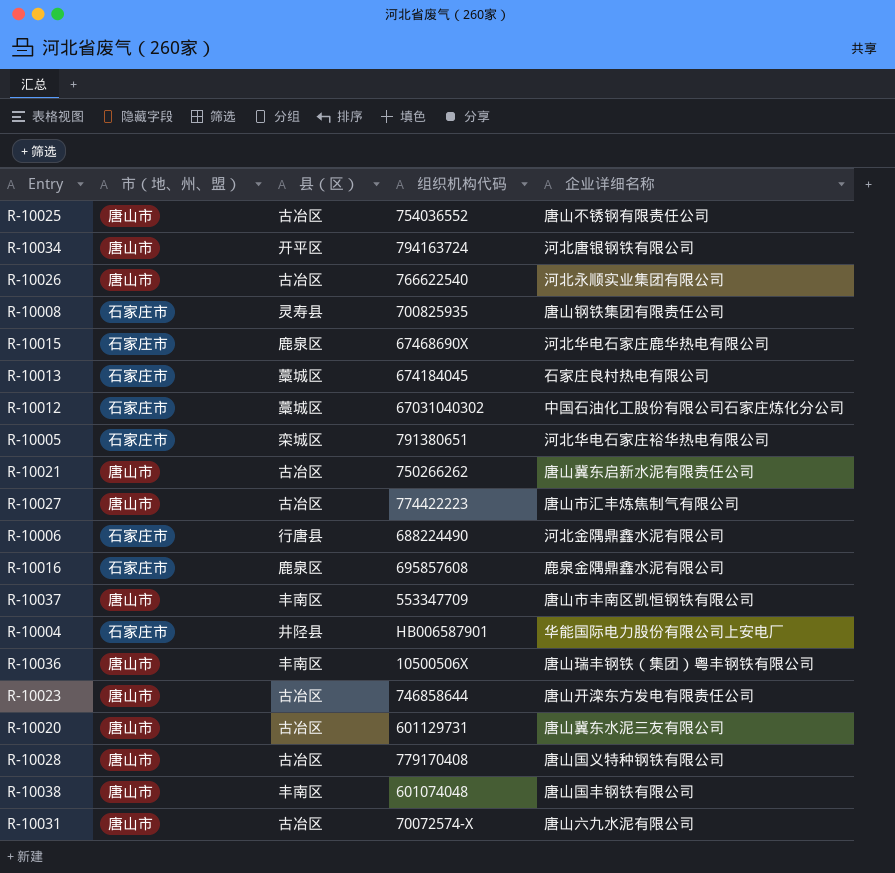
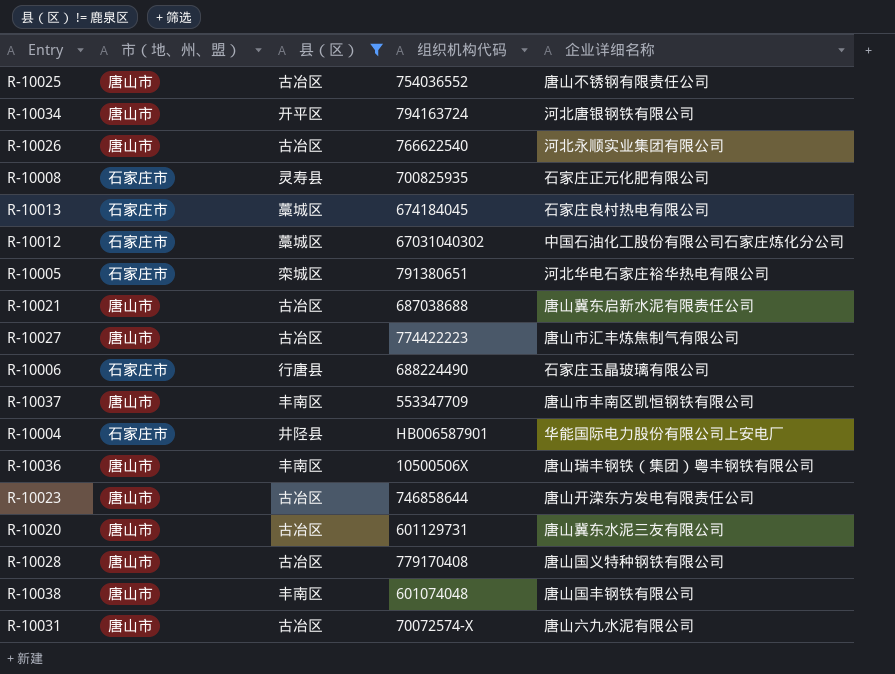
filter: none -> 县（区） != 鹿泉区
R-10008 | 企业详细名称: 唐山钢铁集团有限责任公司 -> 石家庄正元化肥有限公司
R-10021 | 组织机构代码: 750266262 -> 687038688
R-10006 | 企业详细名称: 河北金隅鼎鑫水泥有限公司 -> 石家庄玉晶玻璃有限公司

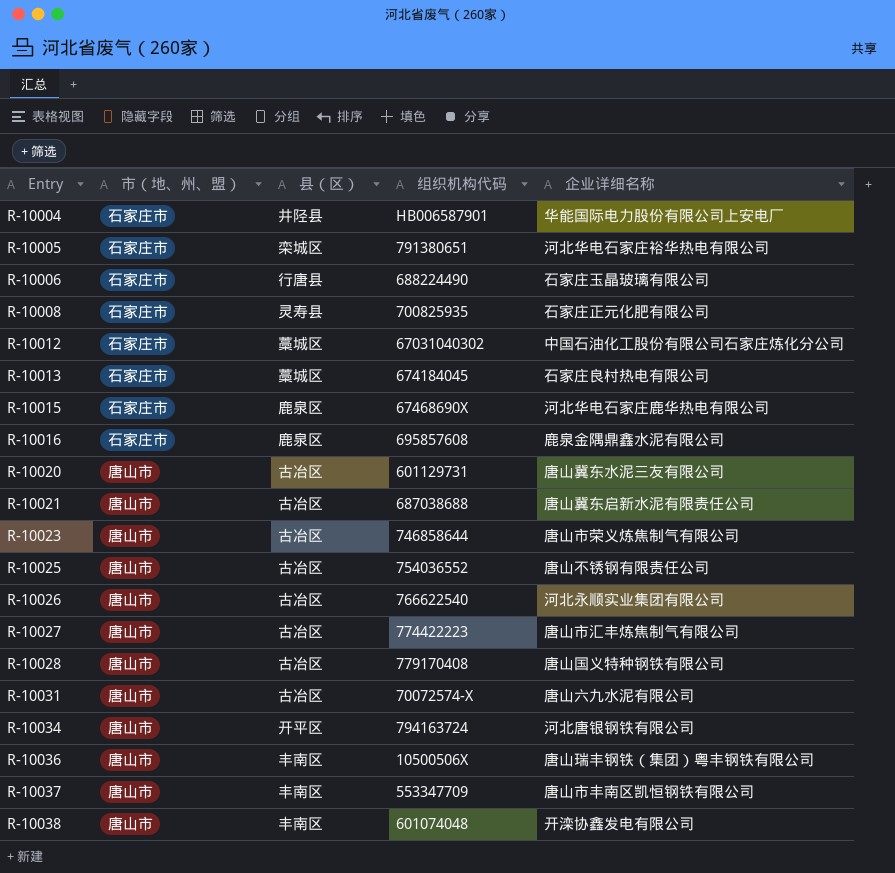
filter: 县（区） != 鹿泉区 -> none
row order: none -> Entry ascending
R-10023 | 企业详细名称: 唐山开滦东方发电有限责任公司 -> 唐山市荣义炼焦制气有限公司
R-10038 | 企业详细名称: 唐山国丰钢铁有限公司 -> 开滦协鑫发电有限公司

